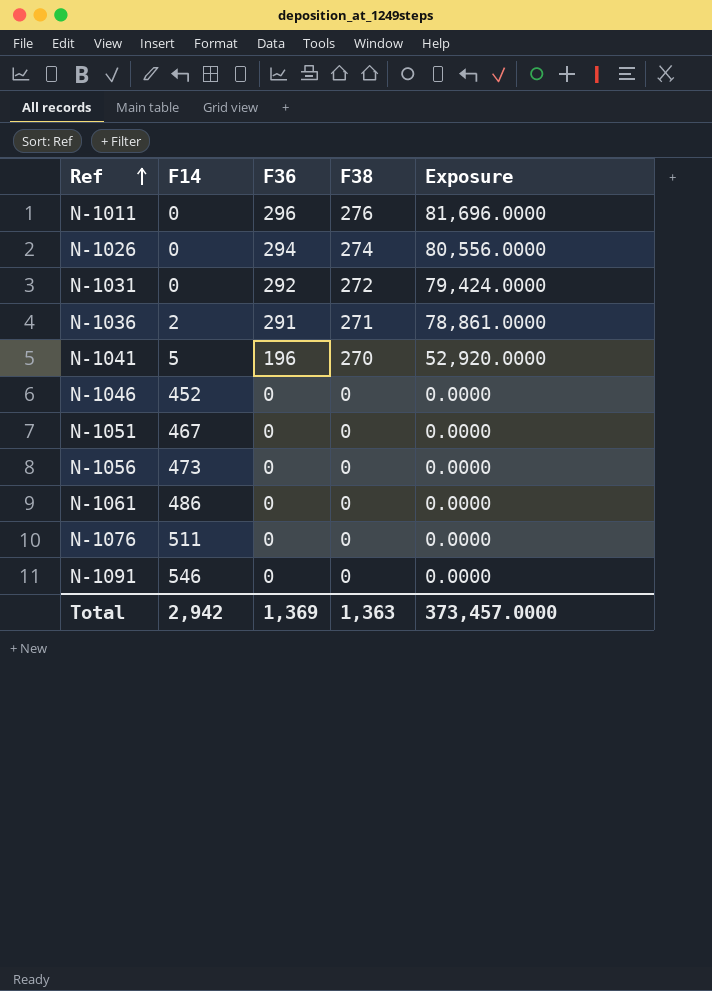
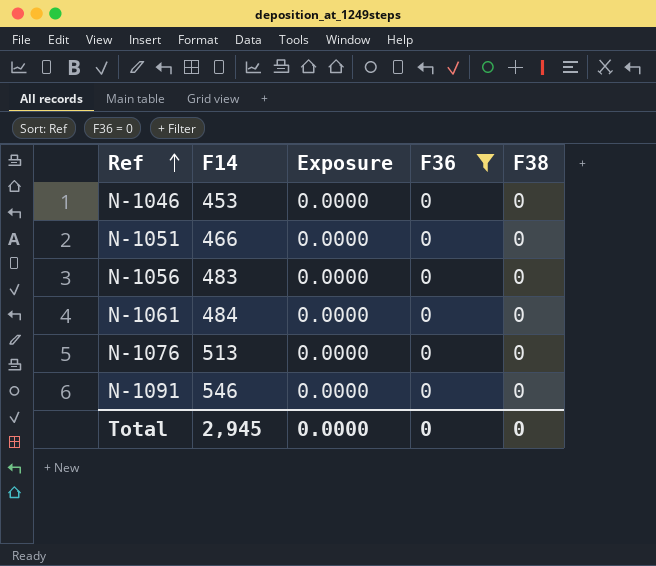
filter: none -> F36 = 0
column Exposure | position: 5 -> 3
N-1046 | F14: 452 -> 453
N-1051 | F14: 467 -> 466
N-1056 | F14: 473 -> 483
N-1061 | F14: 486 -> 484
N-1076 | F14: 511 -> 513
Total | F14: 2,942 -> 2,945
Total | Exposure: 373,457.0000 -> 0.0000
Total | F36: 1,369 -> 0
Total | F38: 1,363 -> 0

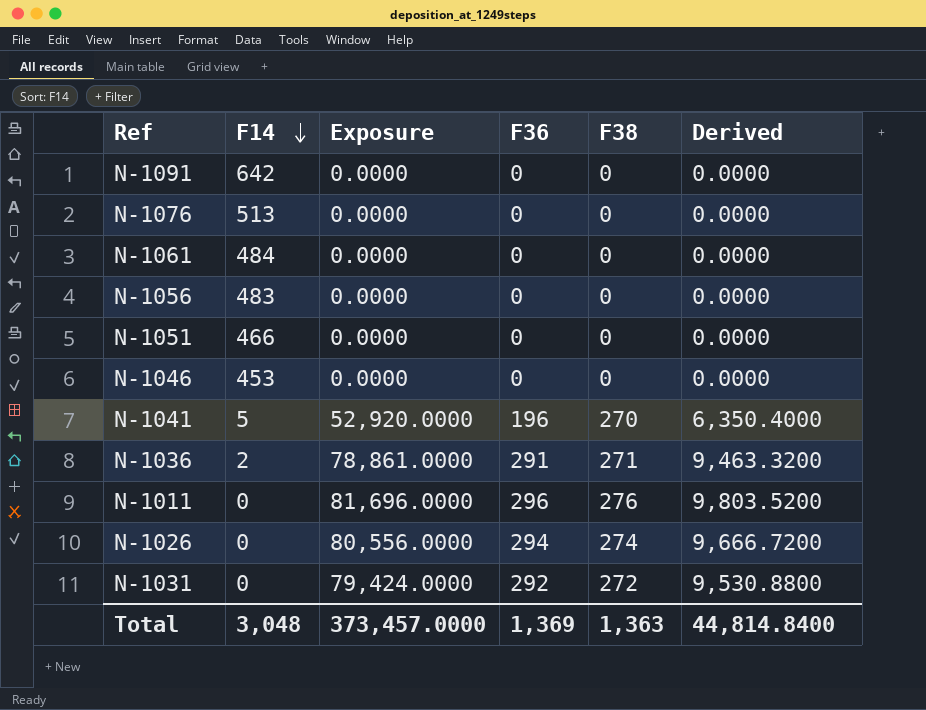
filter: F36 = 0 -> none
row order: Ref ascending -> F14 descending
column Derived | formula: none -> [Exposure] * 0.12
N-1091 | F14: 546 -> 642
Total | F14: 2,945 -> 3,048
Total | Exposure: 0.0000 -> 373,457.0000
Total | F36: 0 -> 1,369
Total | F38: 0 -> 1,363

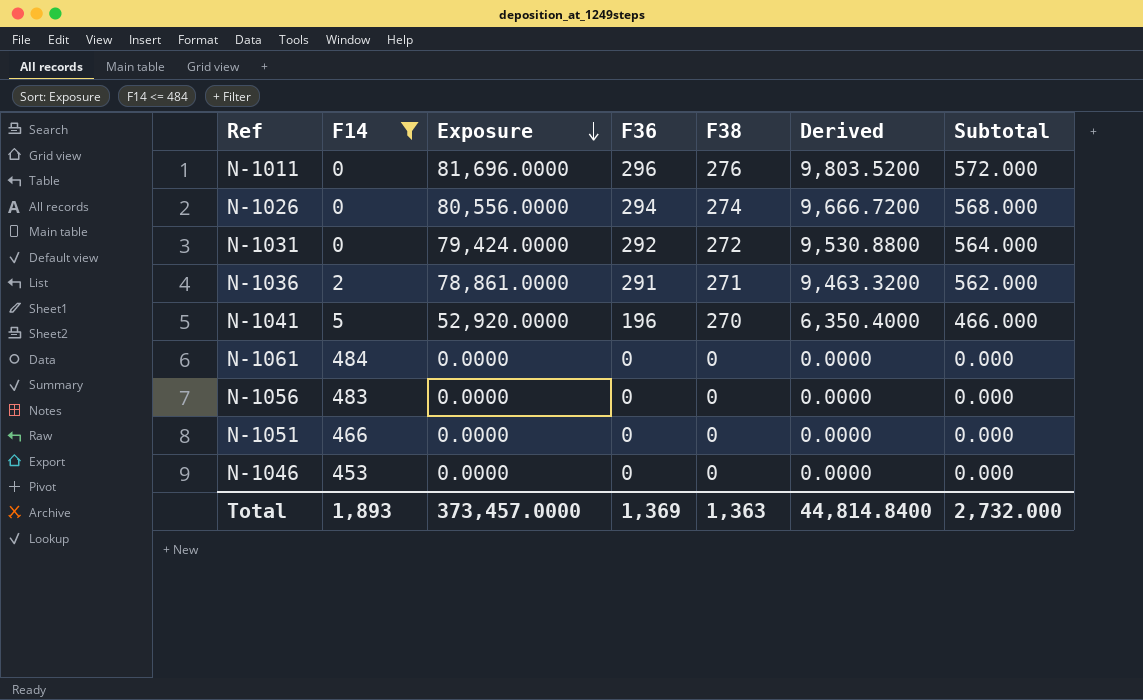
filter: none -> F14 <= 484
row order: F14 descending -> Exposure descending
column Subtotal | formula: none -> [F36] + [F38]
Total | F14: 3,048 -> 1,893

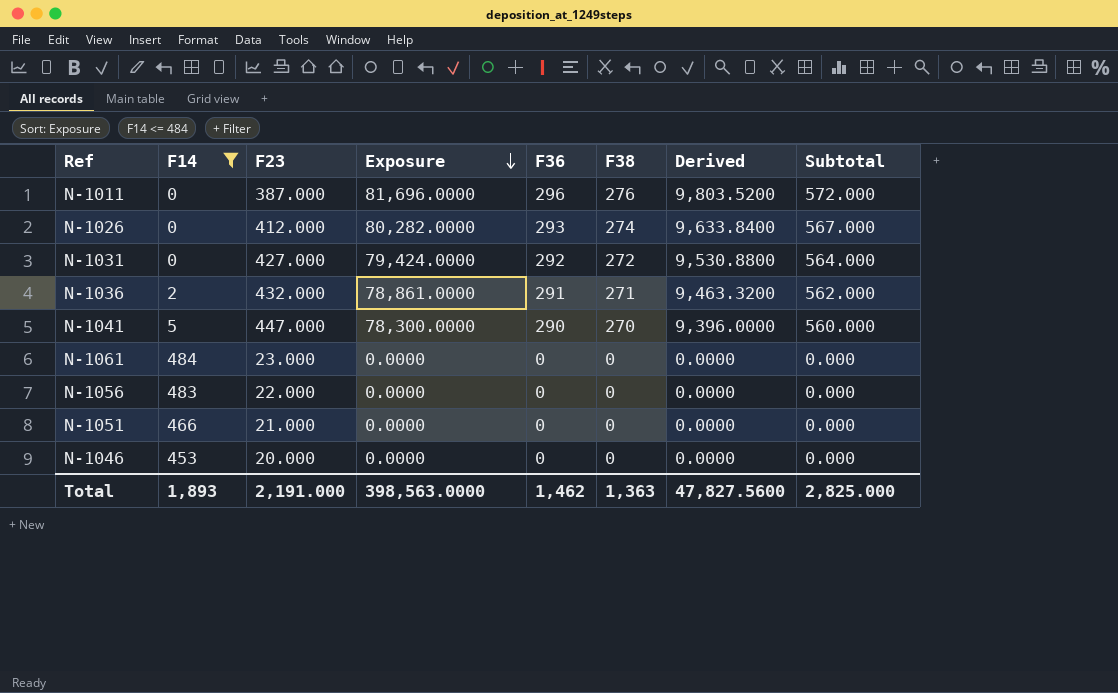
column F23 | position: none -> 3
N-1026 | Exposure: 80,556.0000 -> 80,282.0000
N-1026 | F36: 294 -> 293
N-1026 | Derived: 9,666.7200 -> 9,633.8400
N-1026 | Subtotal: 568.000 -> 567.000
N-1041 | Exposure: 52,920.0000 -> 78,300.0000
N-1041 | F36: 196 -> 290
N-1041 | Derived: 6,350.4000 -> 9,396.0000
N-1041 | Subtotal: 466.000 -> 560.000
Total | Exposure: 373,457.0000 -> 398,563.0000
Total | F36: 1,369 -> 1,462
Total | Derived: 44,814.8400 -> 47,827.5600
Total | Subtotal: 2,732.000 -> 2,825.000

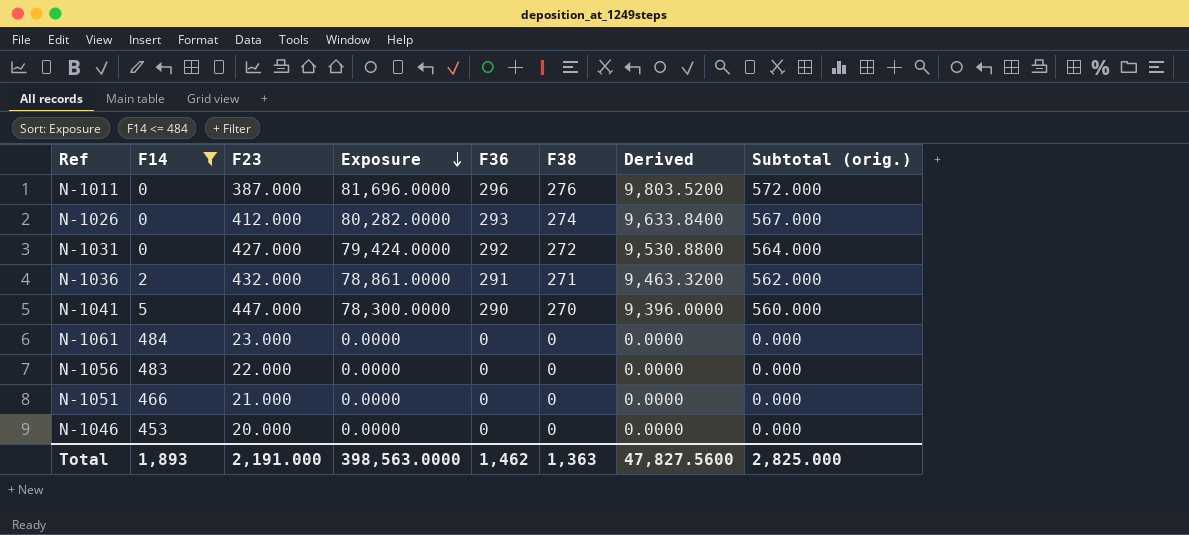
column name: Subtotal -> Subtotal (orig.)

